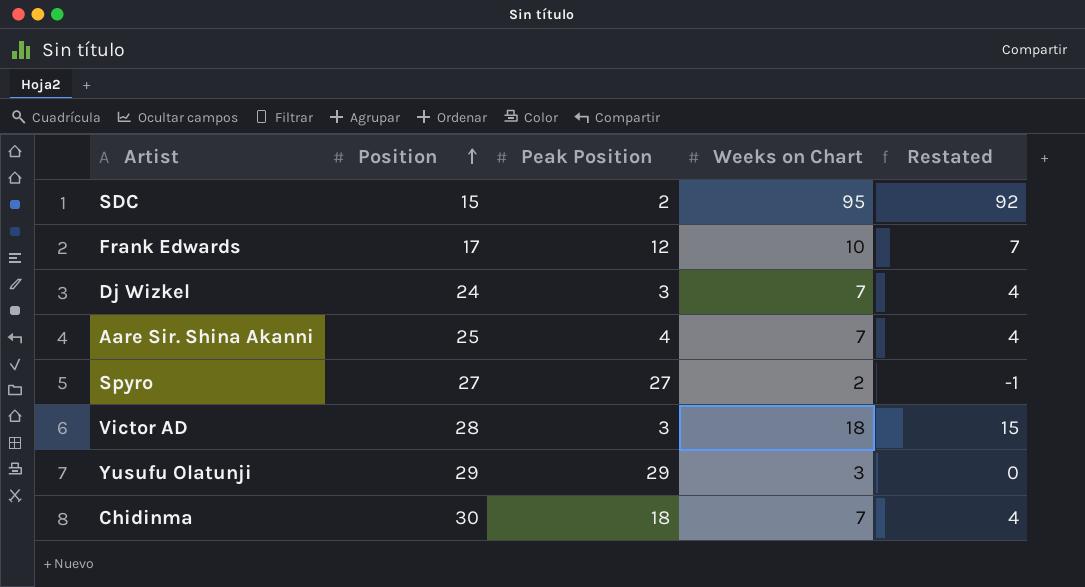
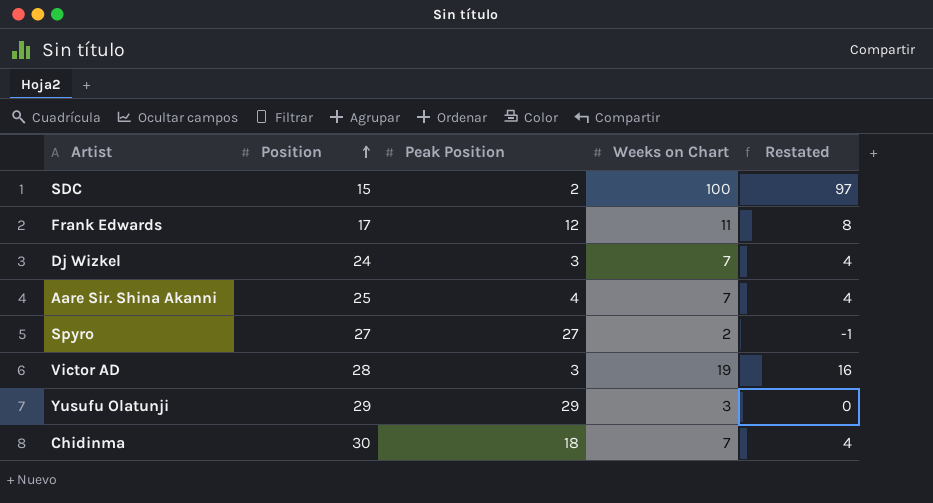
SDC | Weeks on Chart: 95 -> 100
SDC | Restated: 92 -> 97
Frank Edwards | Weeks on Chart: 10 -> 11
Frank Edwards | Restated: 7 -> 8
Victor AD | Weeks on Chart: 18 -> 19
Victor AD | Restated: 15 -> 16

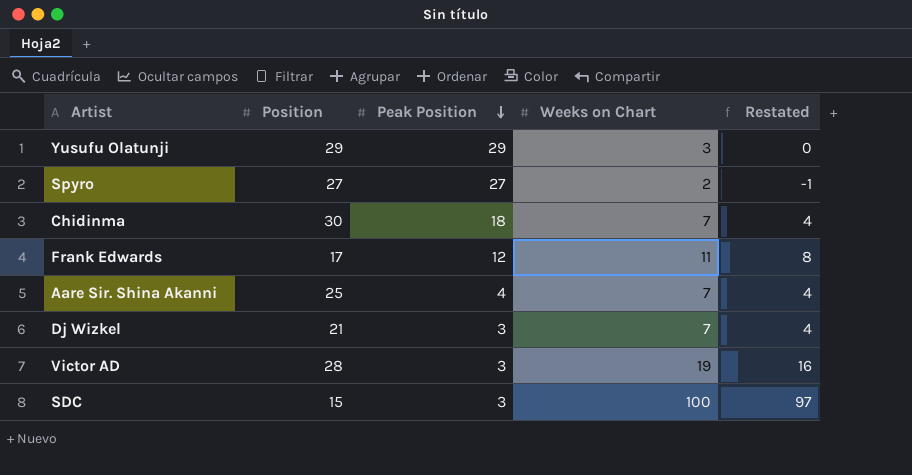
row order: Position ascending -> Peak Position descending
Dj Wizkel | Position: 24 -> 21
SDC | Peak Position: 2 -> 3

